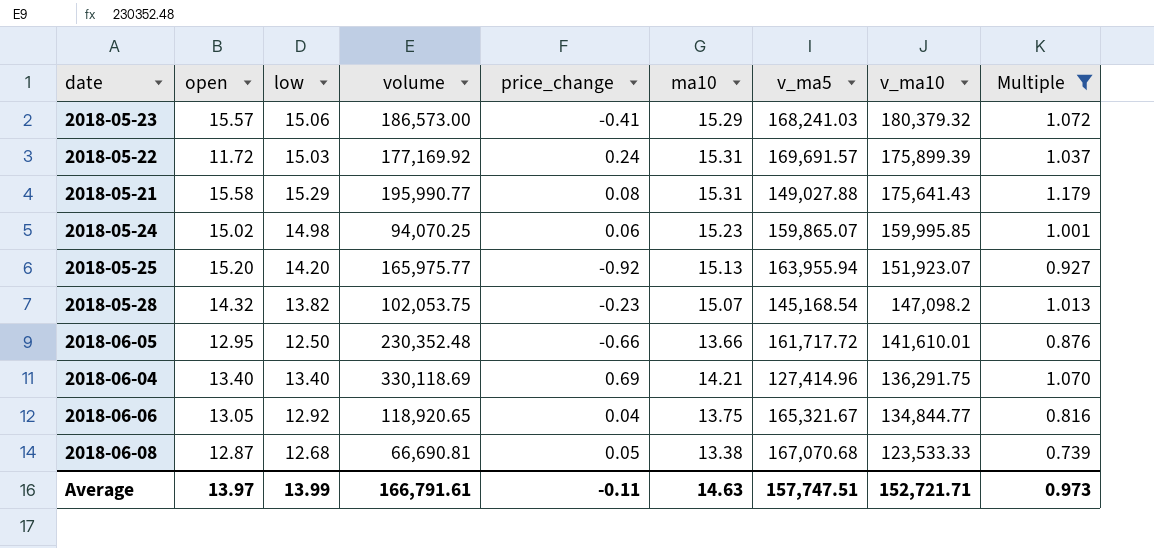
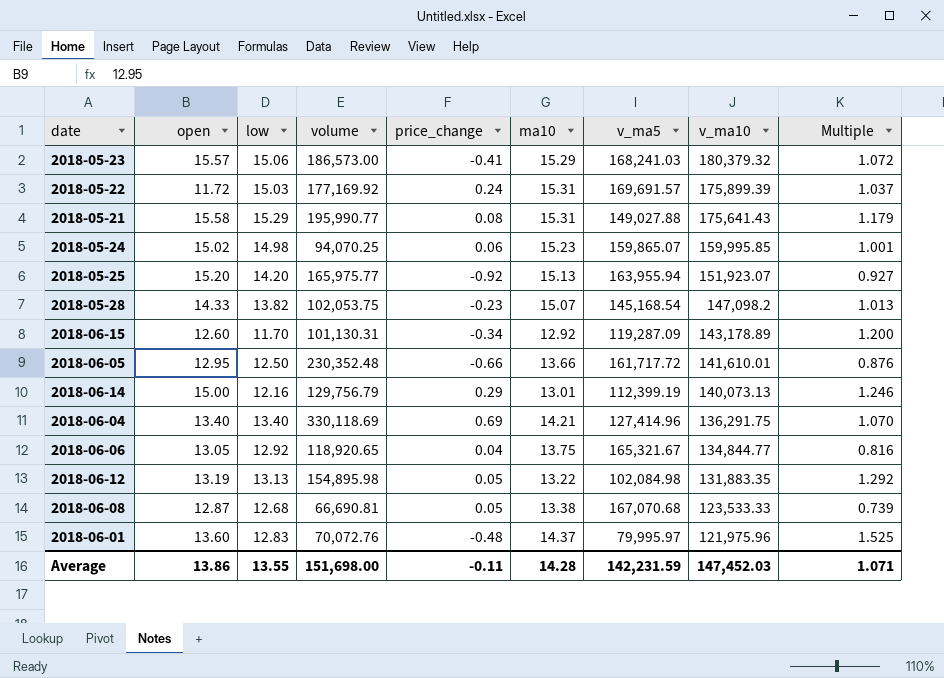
filter: Multiple <= 1.179 -> none
2018-05-28 | open: 14.32 -> 14.33
Average | open: 13.97 -> 13.86
Average | low: 13.99 -> 13.55
Average | volume: 166,791.61 -> 151,698.00
Average | ma10: 14.63 -> 14.28
Average | v_ma5: 157,747.51 -> 142,231.59
Average | v_ma10: 152,721.71 -> 147,452.03
Average | Multiple: 0.973 -> 1.071

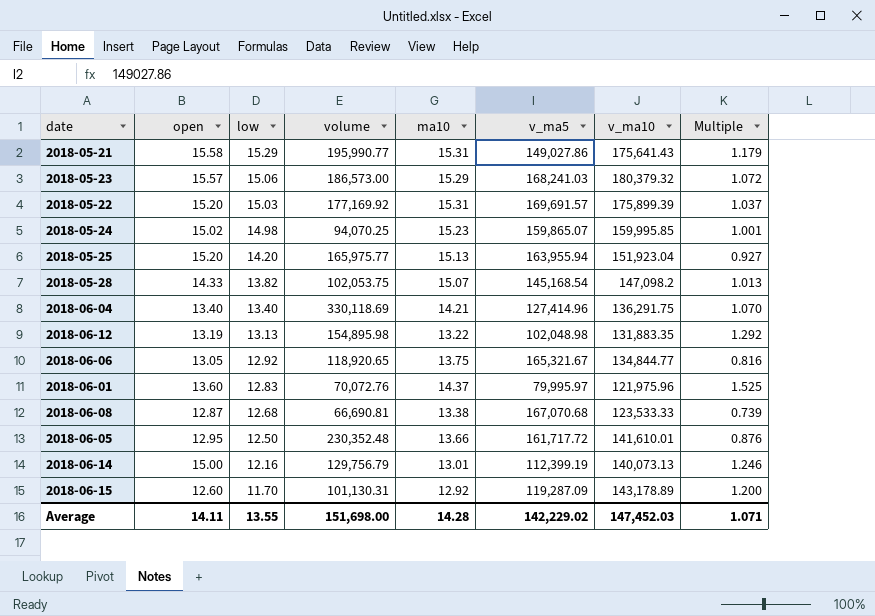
row order: v_ma10 descending -> low descending
column price_change | position: 5 -> none
2018-05-21 | v_ma5: 149,027.88 -> 149,027.86
2018-05-22 | open: 11.72 -> 15.20
2018-05-25 | v_ma10: 151,923.07 -> 151,923.04
2018-06-12 | v_ma5: 102,084.98 -> 102,048.98
Average | open: 13.86 -> 14.11
Average | v_ma5: 142,231.59 -> 142,229.02

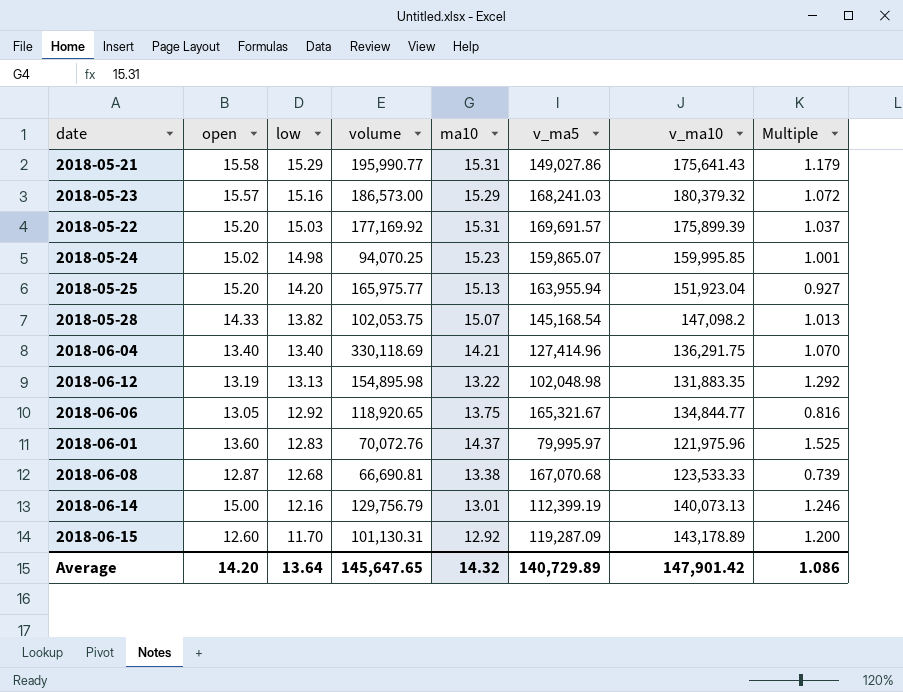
row 2018-06-05: 12.95 | 12.50 | 230,352.48 | 13.66 | 161,717.72 | 141,610.01 | 0.876 -> none
2018-05-23 | low: 15.06 -> 15.16
Average | open: 14.11 -> 14.20
Average | low: 13.55 -> 13.64
Average | volume: 151,698.00 -> 145,647.65
Average | ma10: 14.28 -> 14.32
Average | v_ma5: 142,229.02 -> 140,729.89
Average | v_ma10: 147,452.03 -> 147,901.42
Average | Multiple: 1.071 -> 1.086

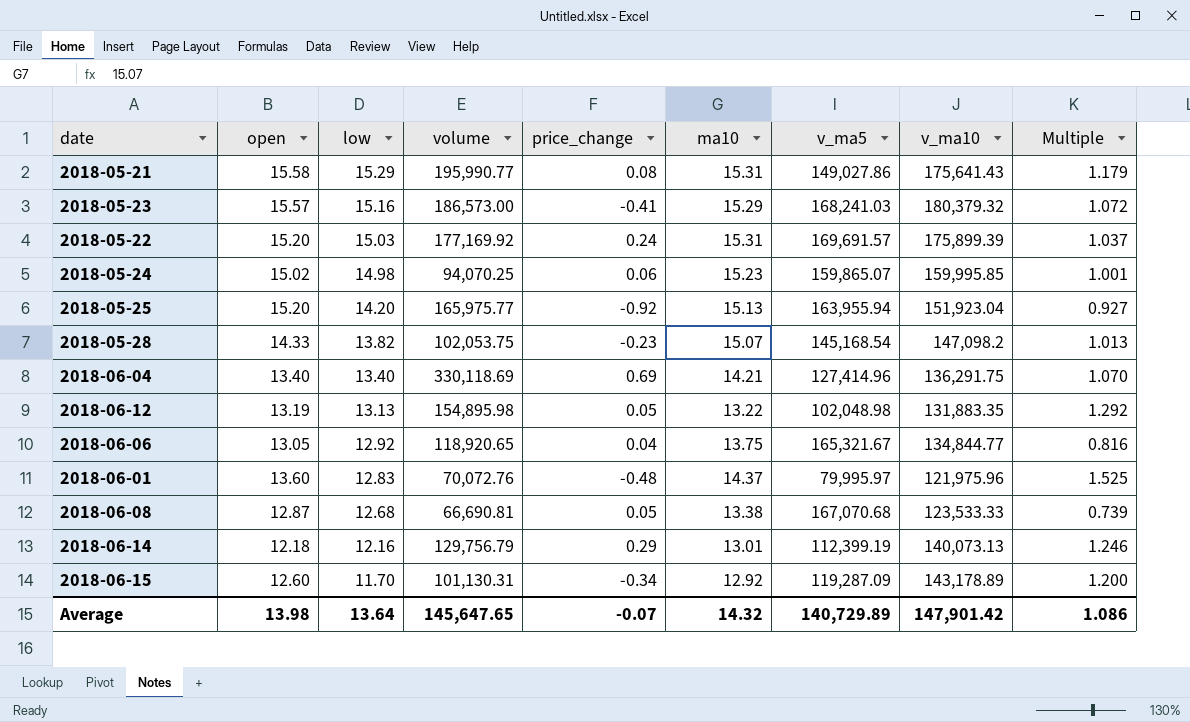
column price_change | position: none -> 5
2018-06-14 | open: 15.00 -> 12.18
Average | open: 14.20 -> 13.98

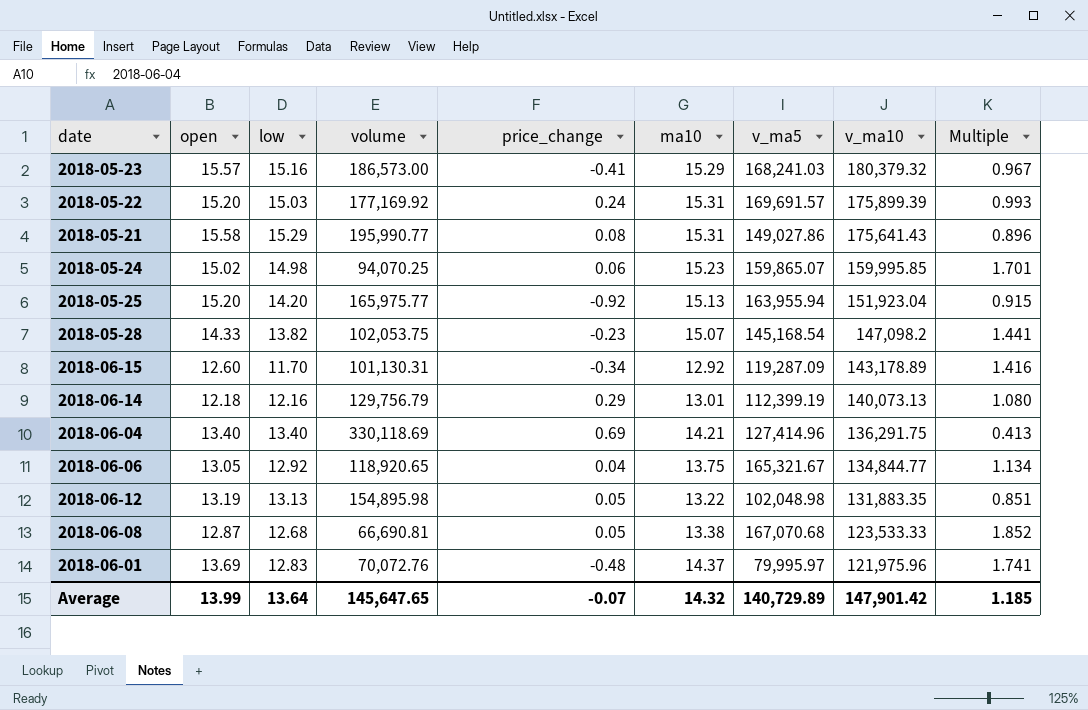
row order: low descending -> v_ma10 descending
column Multiple | formula: [v_ma10] / [v_ma5] -> [v_ma10] / [volume]
2018-06-01 | open: 13.60 -> 13.69
Average | open: 13.98 -> 13.99
Average | Multiple: 1.086 -> 1.185

